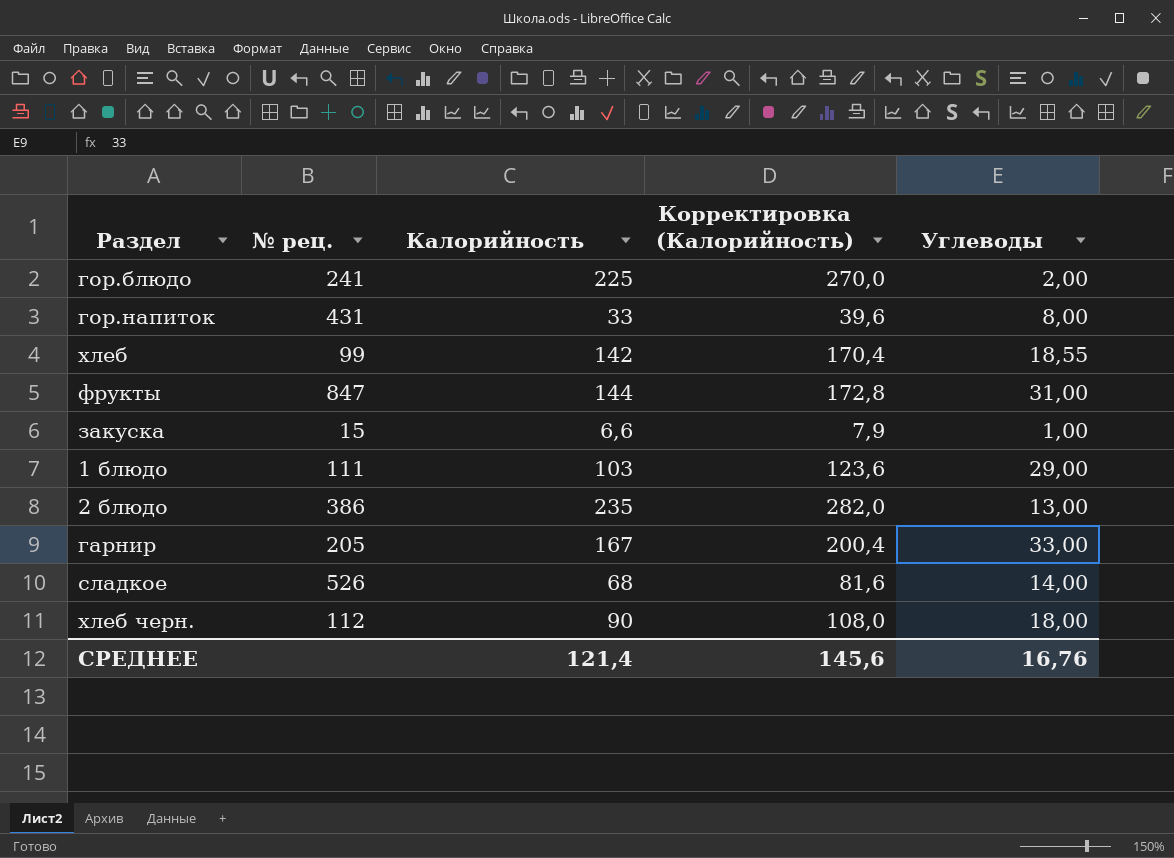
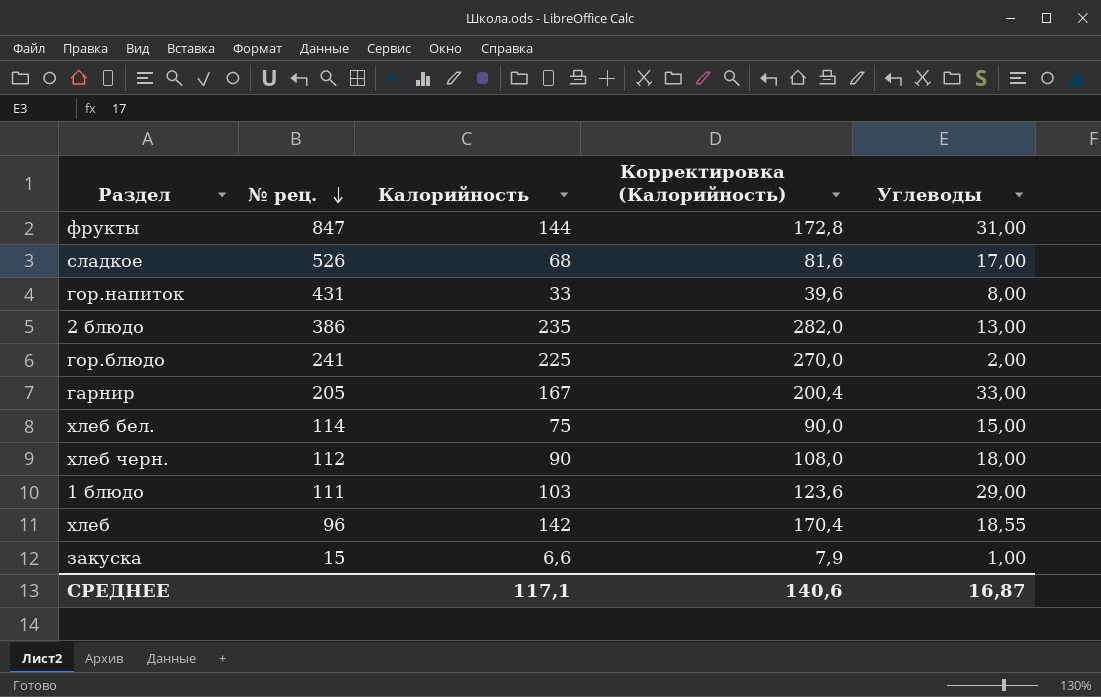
row order: none -> № рец. descending
сладкое | Углеводы: 14,00 -> 17,00
row хлеб бел.: none -> 114 | 75 | 90,0 | 15,00
хлеб | № рец.: 99 -> 96
СРЕДНЕЕ | Калорийность: 121,4 -> 117,1
СРЕДНЕЕ | Корректировка (Калорийность): 145,6 -> 140,6
СРЕДНЕЕ | Углеводы: 16,76 -> 16,87

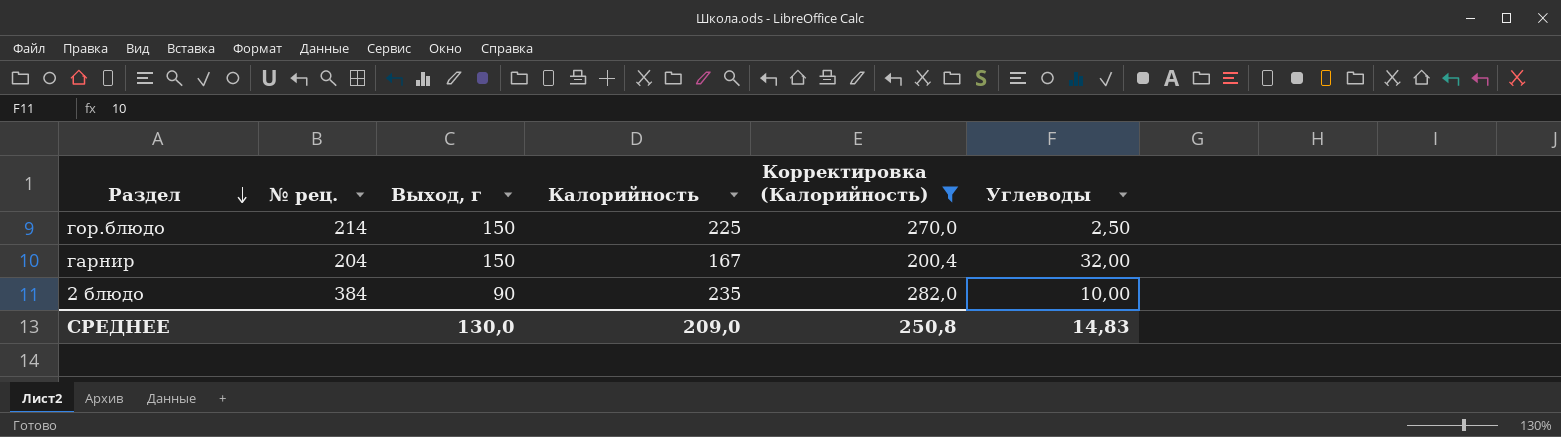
filter: none -> Корректировка (Калорийность) >= 200,4
row order: № рец. descending -> Раздел descending
column Выход, г | position: none -> 3
гор.блюдо | № рец.: 241 -> 214
гор.блюдо | Углеводы: 2,00 -> 2,50
гарнир | № рец.: 205 -> 204
гарнир | Углеводы: 33,00 -> 32,00
2 блюдо | № рец.: 386 -> 384
2 блюдо | Углеводы: 13,00 -> 10,00
СРЕДНЕЕ | Калорийность: 117,1 -> 209,0
СРЕДНЕЕ | Корректировка (Калорийность): 140,6 -> 250,8
СРЕДНЕЕ | Углеводы: 16,87 -> 14,83

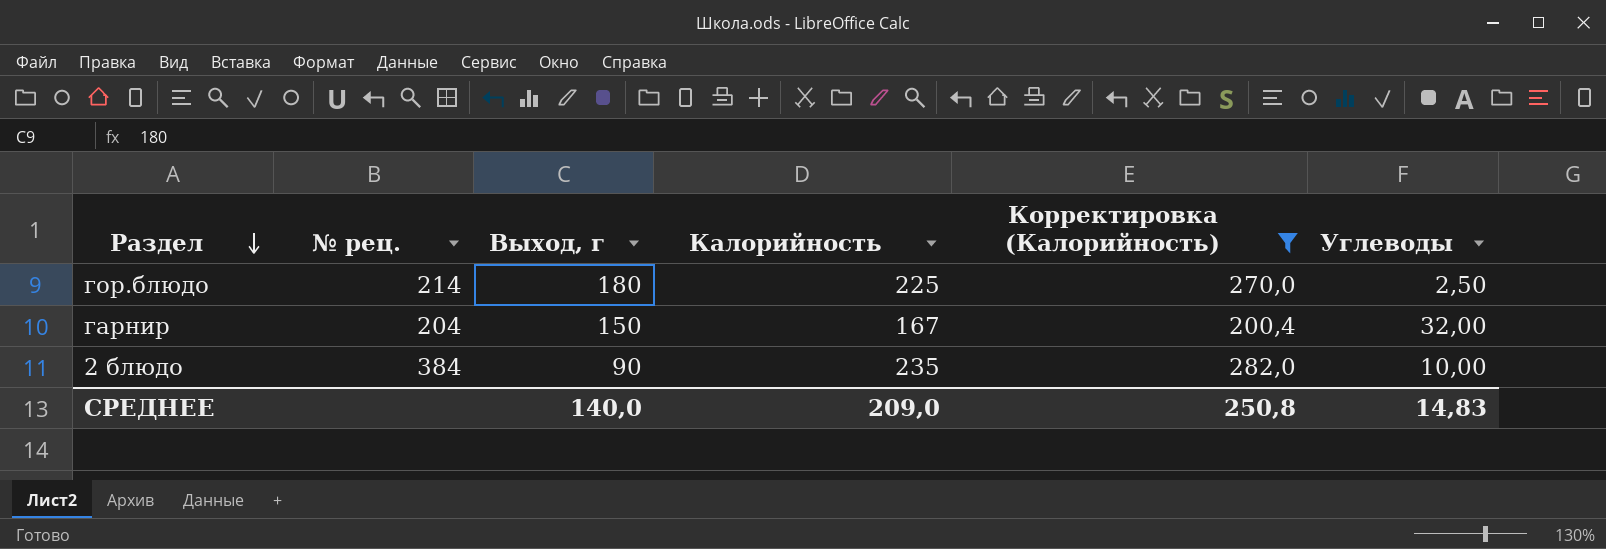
гор.блюдо | Выход, г: 150 -> 180
СРЕДНЕЕ | Выход, г: 130,0 -> 140,0

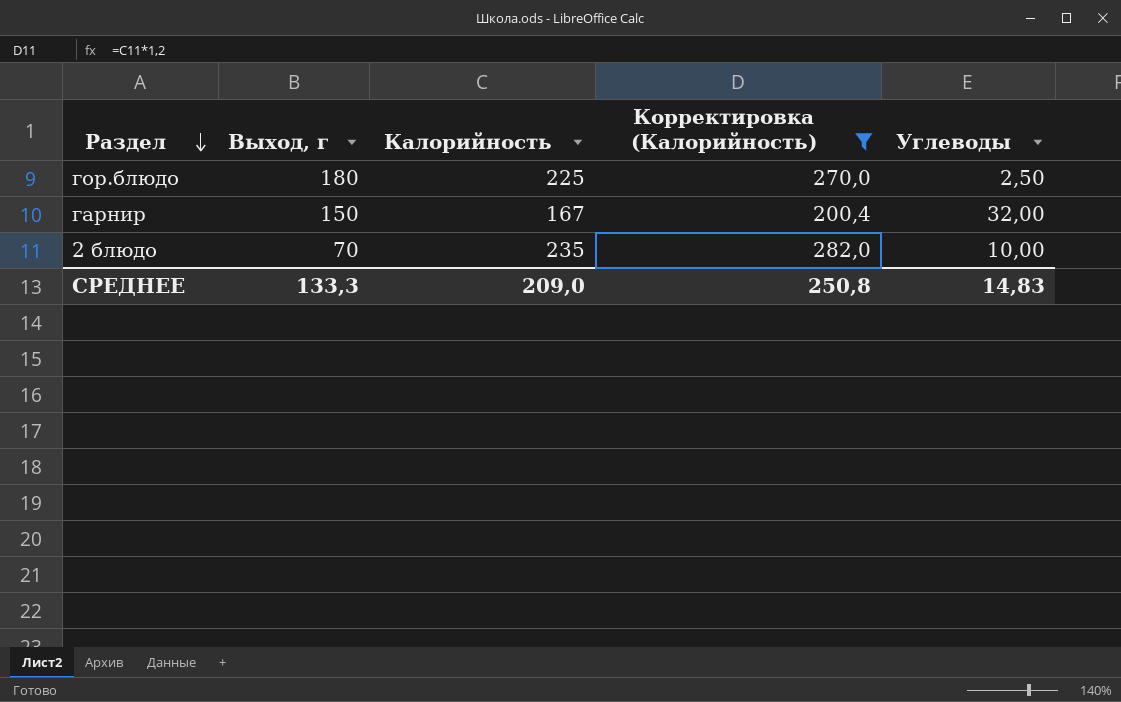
column № рец. | position: 2 -> none
2 блюдо | Выход, г: 90 -> 70
СРЕДНЕЕ | Выход, г: 140,0 -> 133,3

